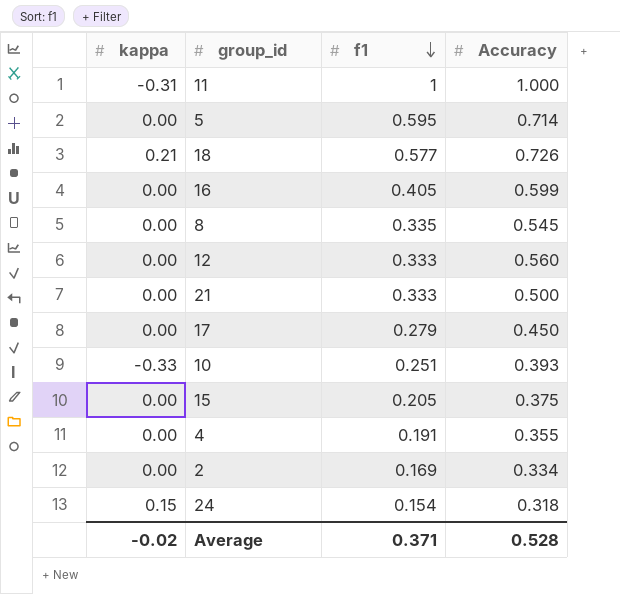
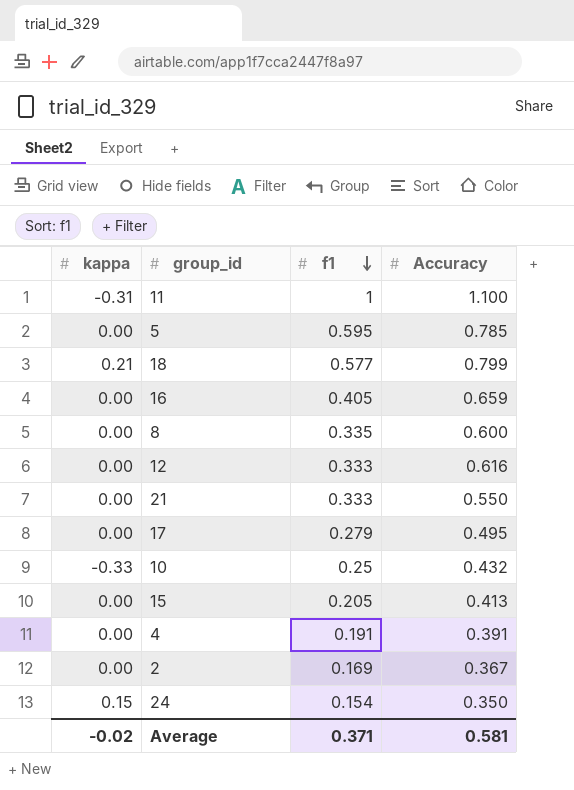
11 | Accuracy: 1.000 -> 1.100
5 | Accuracy: 0.714 -> 0.785
18 | Accuracy: 0.726 -> 0.799
16 | Accuracy: 0.599 -> 0.659
8 | Accuracy: 0.545 -> 0.600
12 | Accuracy: 0.560 -> 0.616
21 | Accuracy: 0.500 -> 0.550
17 | Accuracy: 0.450 -> 0.495
10 | f1: 0.251 -> 0.25
10 | Accuracy: 0.393 -> 0.432
15 | Accuracy: 0.375 -> 0.413
4 | Accuracy: 0.355 -> 0.391
2 | Accuracy: 0.334 -> 0.367
24 | Accuracy: 0.318 -> 0.350
Average | Accuracy: 0.528 -> 0.581

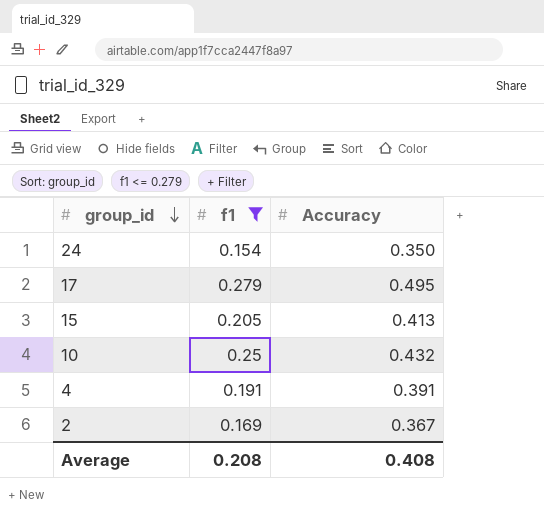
filter: none -> f1 <= 0.279
row order: f1 descending -> group_id descending
column kappa | position: 1 -> none
Average | f1: 0.371 -> 0.208
Average | Accuracy: 0.581 -> 0.408

